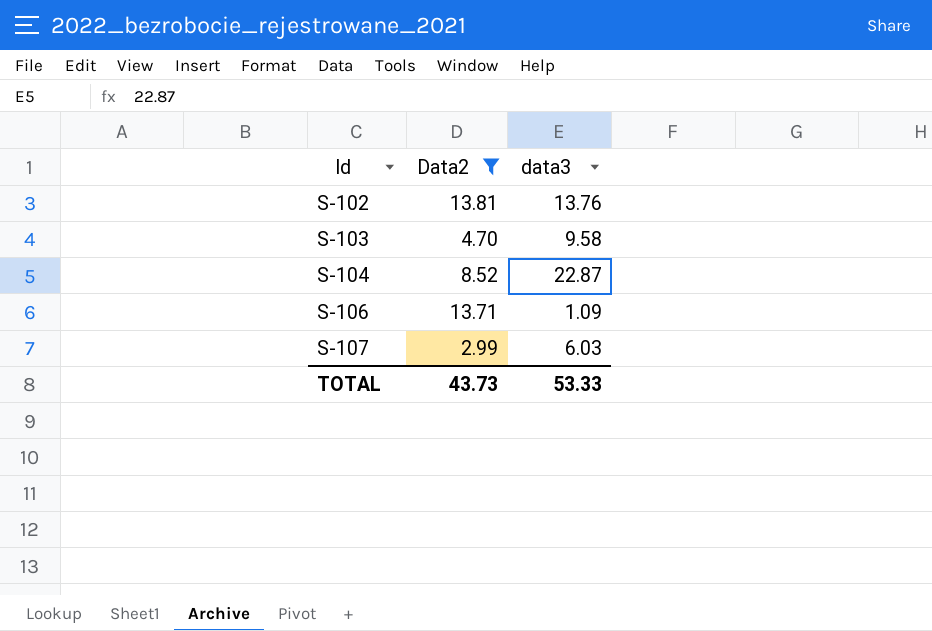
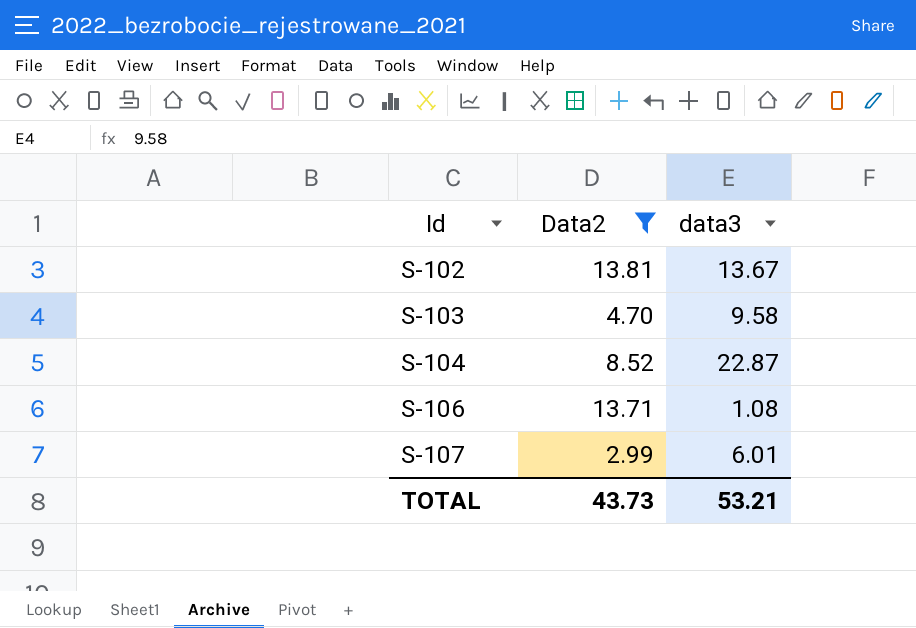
S-102 | data3: 13.76 -> 13.67
S-106 | data3: 1.09 -> 1.08
S-107 | data3: 6.03 -> 6.01
TOTAL | data3: 53.33 -> 53.21

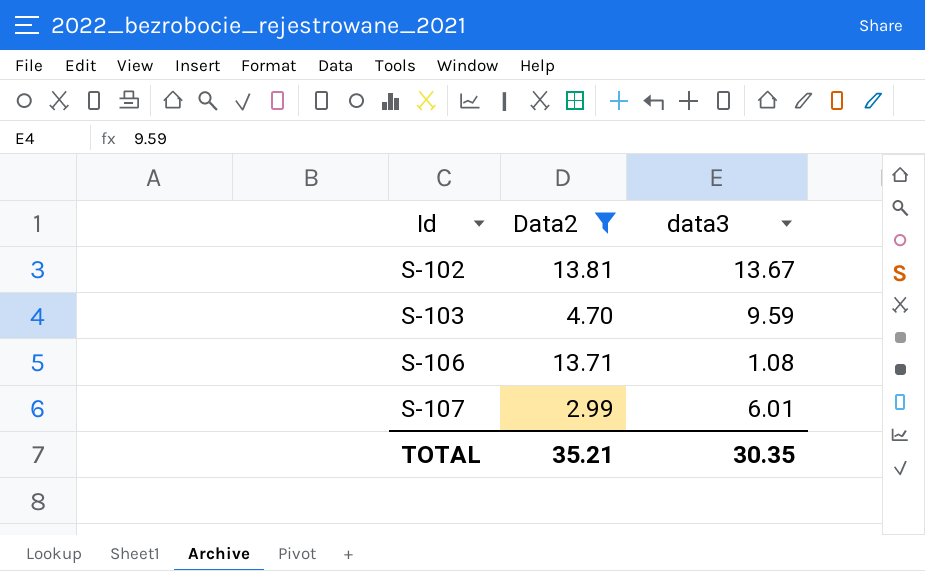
row S-104: 8.52 | 22.87 -> none
S-103 | data3: 9.58 -> 9.59
TOTAL | Data2: 43.73 -> 35.21
TOTAL | data3: 53.21 -> 30.35

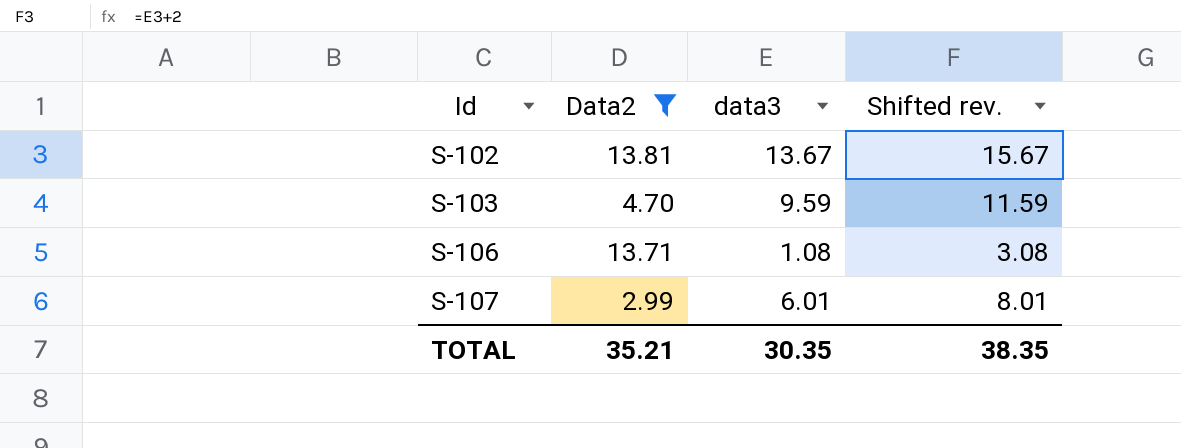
column Shifted rev. | formula: none -> [data3] + 2

